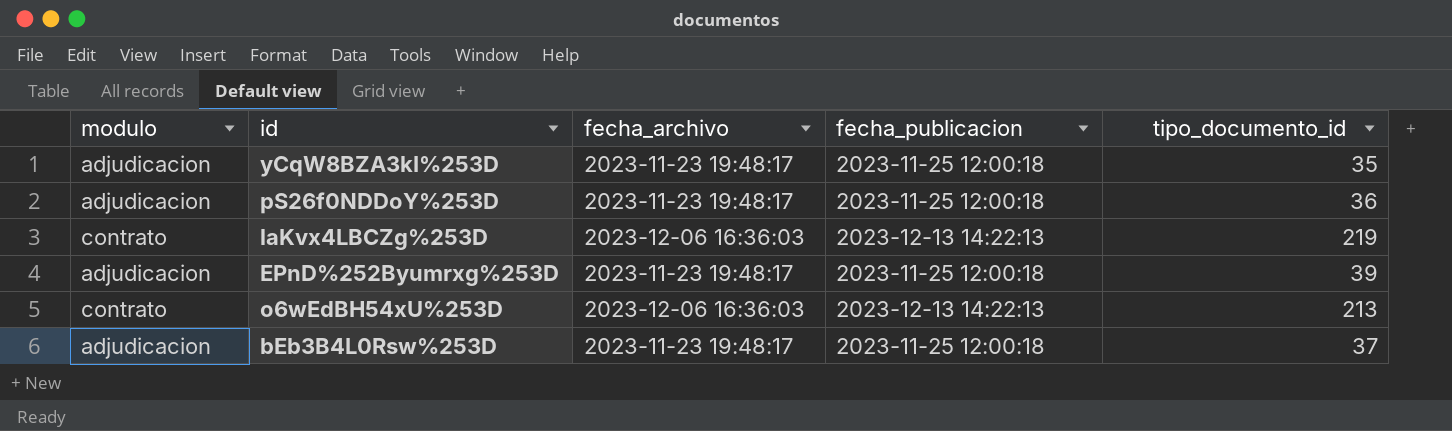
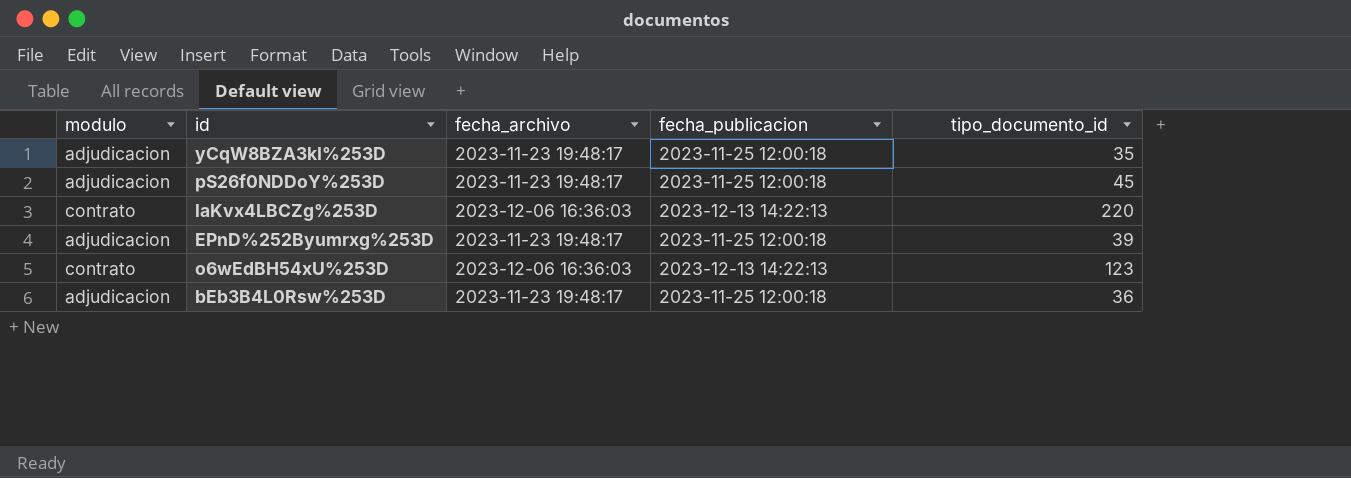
pS26f0NDDoY%253D | tipo_documento_id: 36 -> 45
laKvx4LBCZg%253D | tipo_documento_id: 219 -> 220
o6wEdBH54xU%253D | tipo_documento_id: 213 -> 123
bEb3B4L0Rsw%253D | tipo_documento_id: 37 -> 36

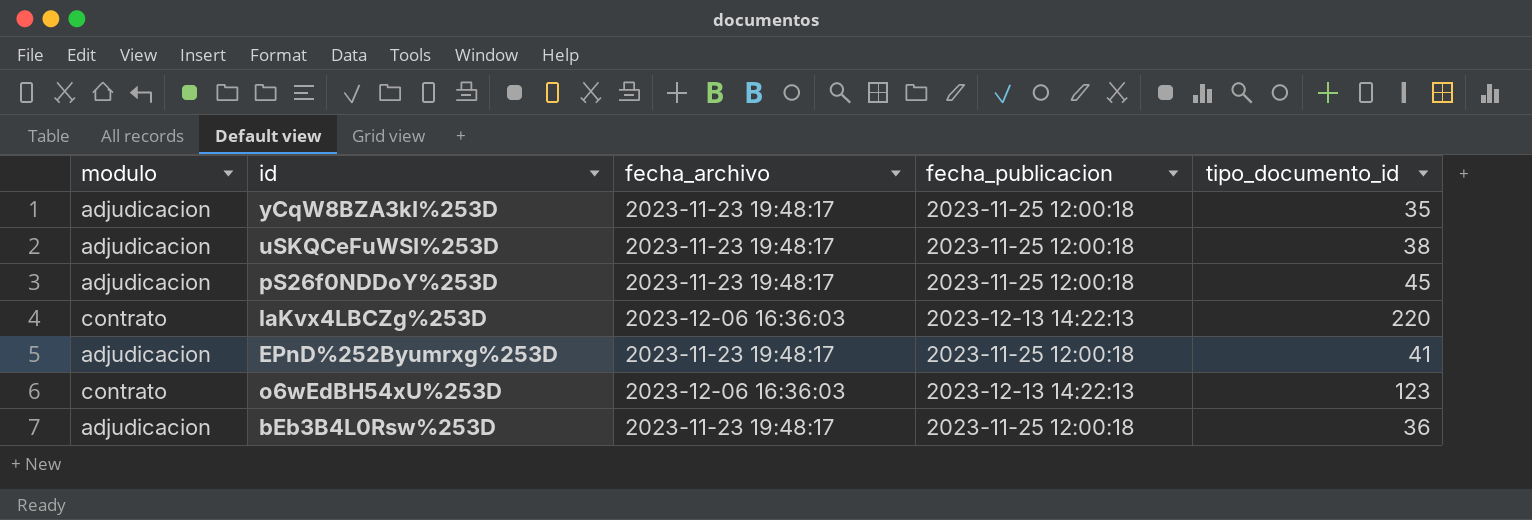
row uSKQCeFuWSI%253D: none -> adjudicacion | 2023-11-23 19:48:17 | 2023-11-25 12:00:18 | 38
EPnD%252Byumrxg%253D | tipo_documento_id: 39 -> 41

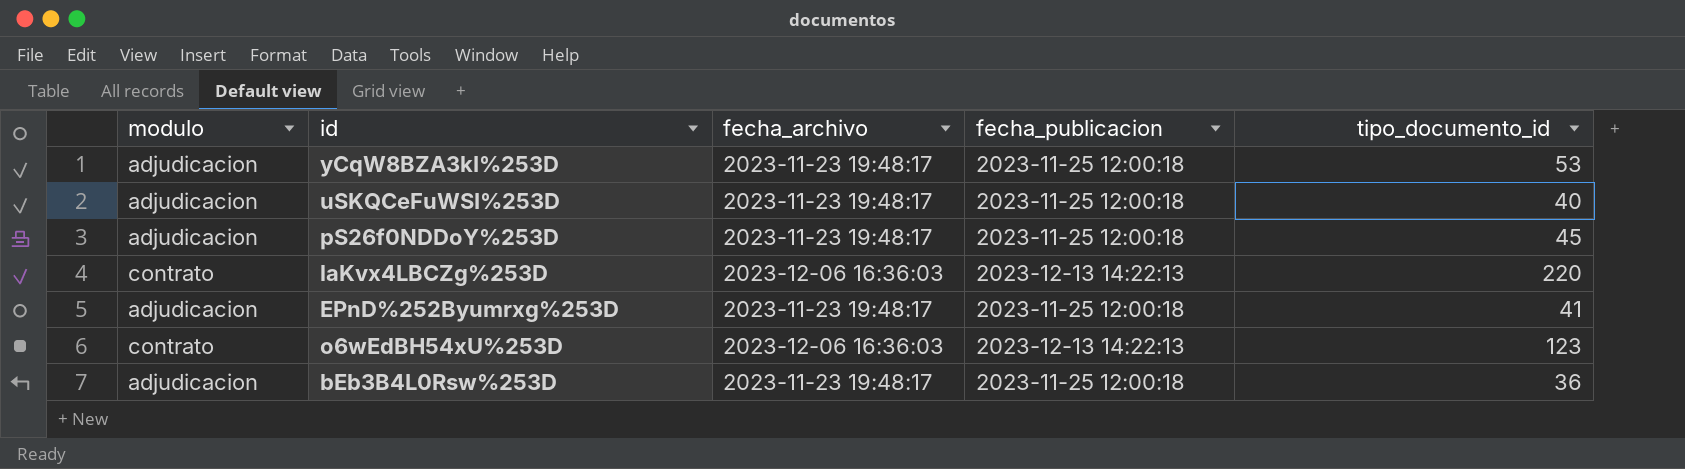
yCqW8BZA3kI%253D | tipo_documento_id: 35 -> 53
uSKQCeFuWSI%253D | tipo_documento_id: 38 -> 40

